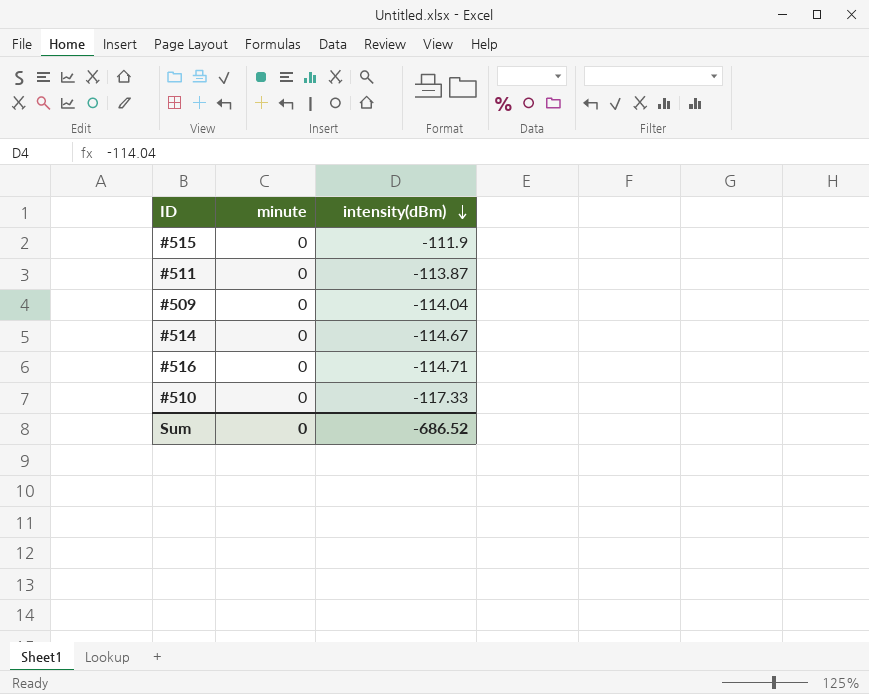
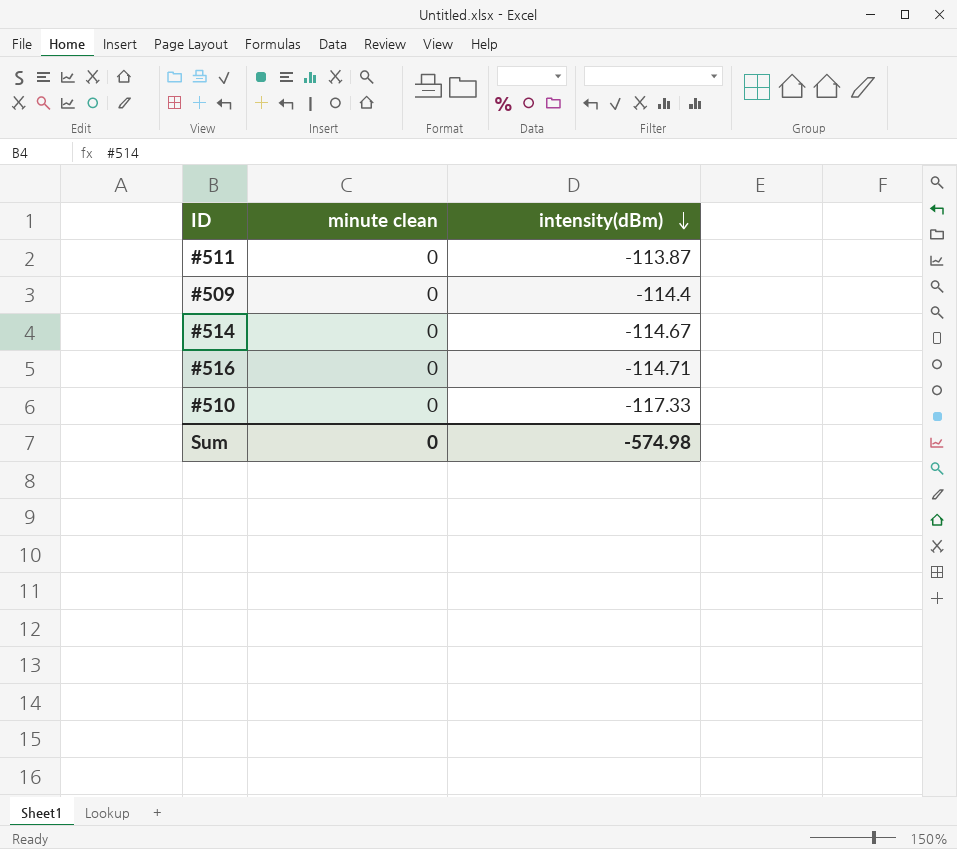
column name: minute -> minute clean
row #515: 0 | -111.9 -> none
#509 | intensity(dBm): -114.04 -> -114.4
Sum | intensity(dBm): -686.52 -> -574.98

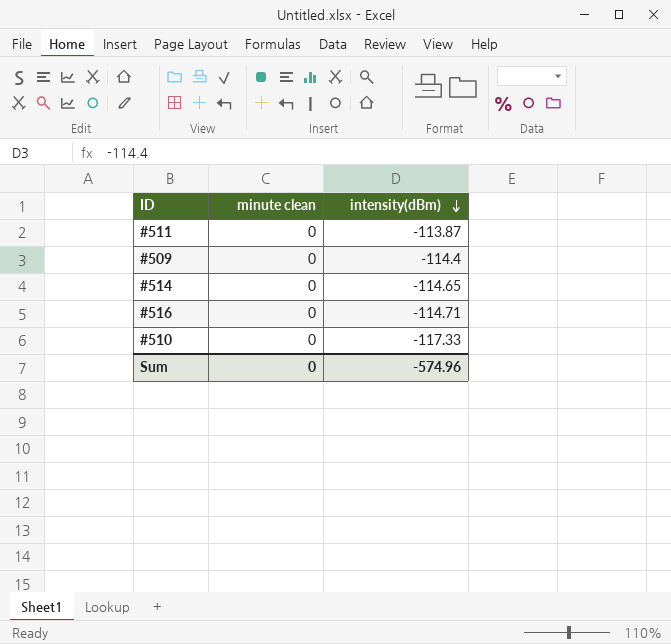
#514 | intensity(dBm): -114.67 -> -114.65
Sum | intensity(dBm): -574.98 -> -574.96

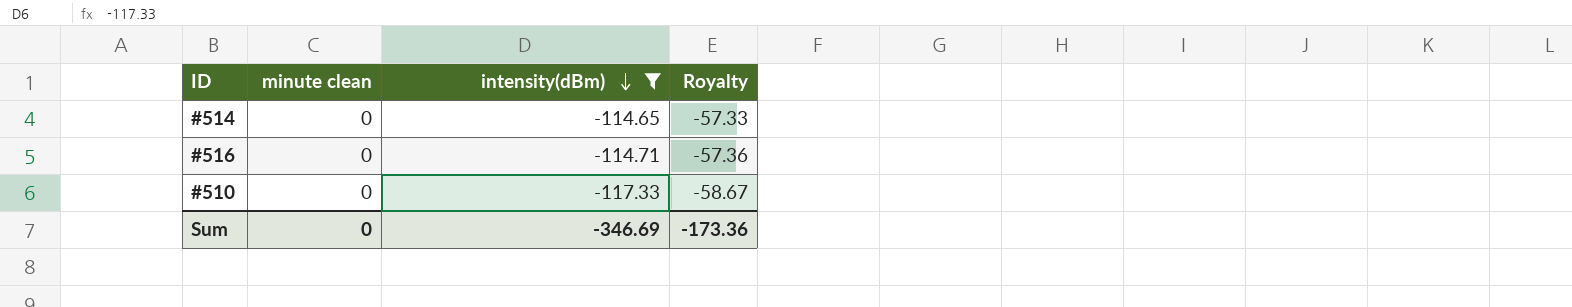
filter: none -> intensity(dBm) <= -114.65
column Royalty | formula: none -> [intensity(dBm)] * 0.5
Sum | intensity(dBm): -574.96 -> -346.69

